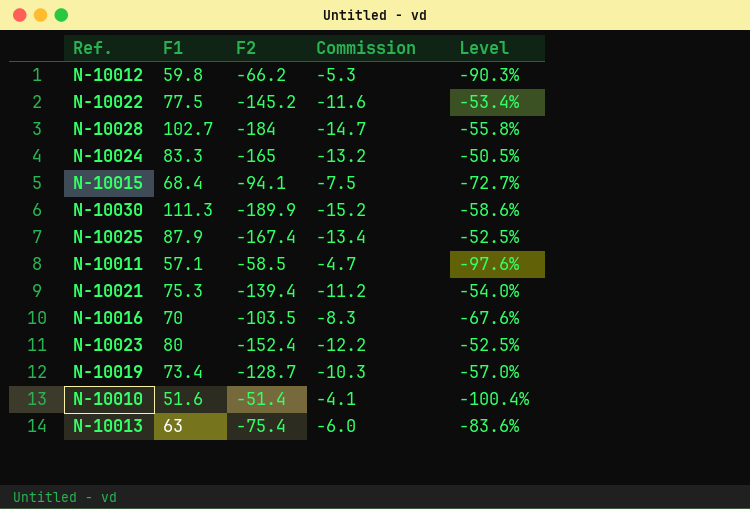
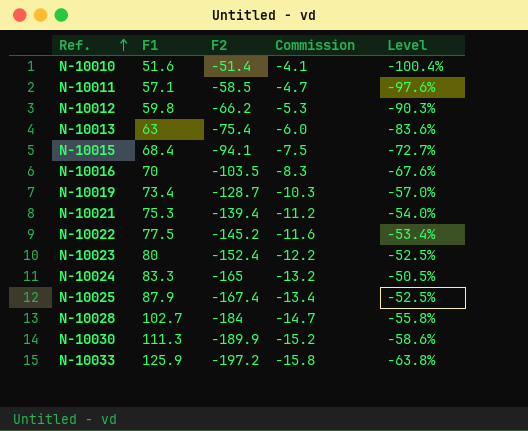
row order: none -> Ref. ascending
row N-10033: none -> 125.9 | -197.2 | -15.8 | -63.8%

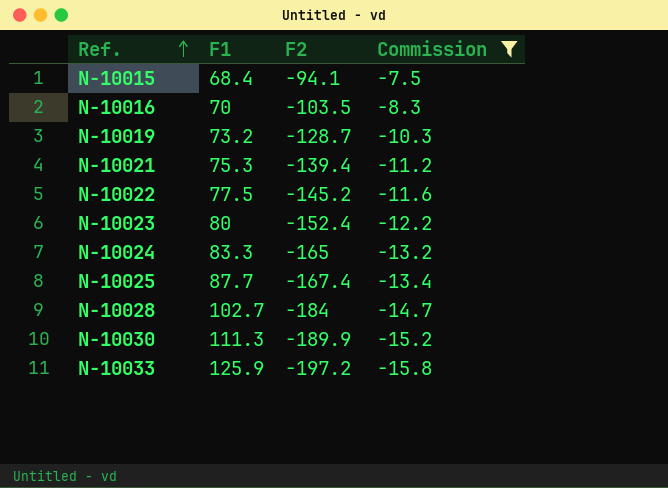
filter: none -> Commission <= -7.5
column Level | formula: [F1] / [F2] -> none
N-10019 | F1: 73.4 -> 73.2
N-10025 | F1: 87.9 -> 87.7

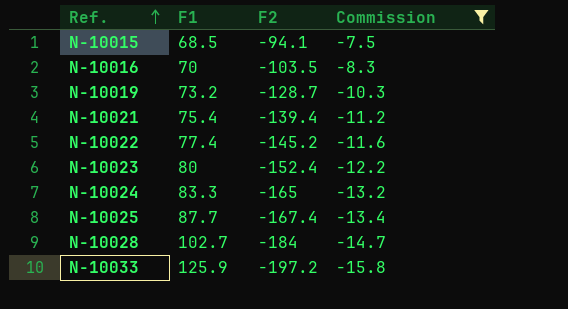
row N-10030: 111.3 | -189.9 | -15.2 -> none
N-10015 | F1: 68.4 -> 68.5
N-10021 | F1: 75.3 -> 75.4
N-10022 | F1: 77.5 -> 77.4

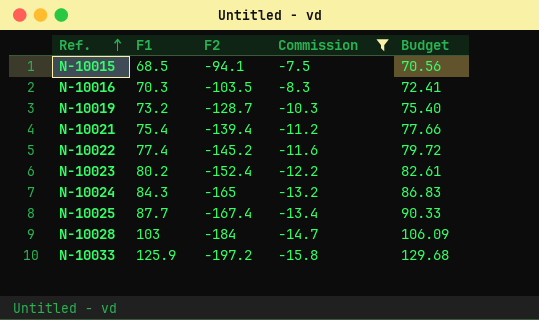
column Budget | formula: none -> [F1] * 1.03
N-10016 | F1: 70 -> 70.3
N-10023 | F1: 80 -> 80.2
N-10024 | F1: 83.3 -> 84.3
N-10028 | F1: 102.7 -> 103

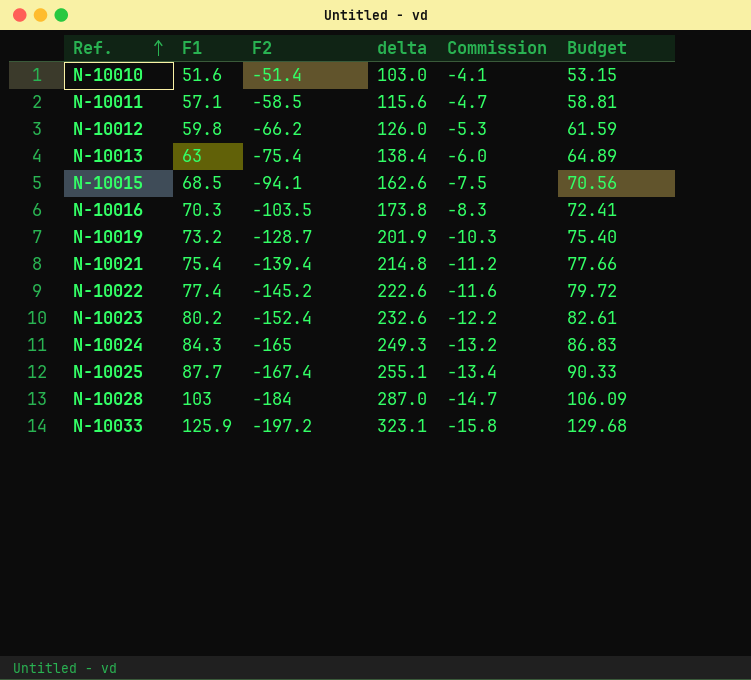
filter: Commission <= -7.5 -> none
column delta | formula: none -> [F1] - [F2]

